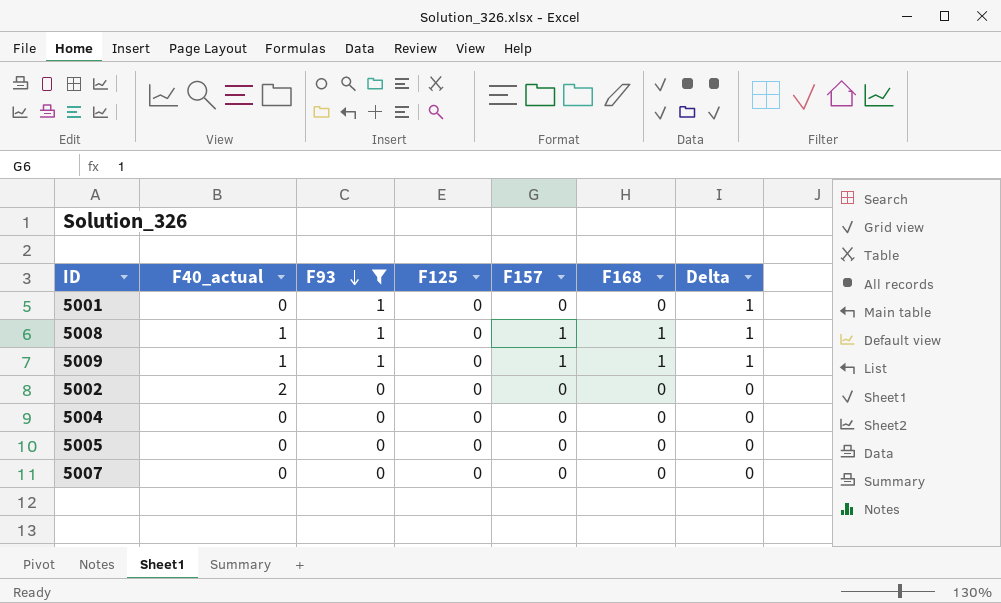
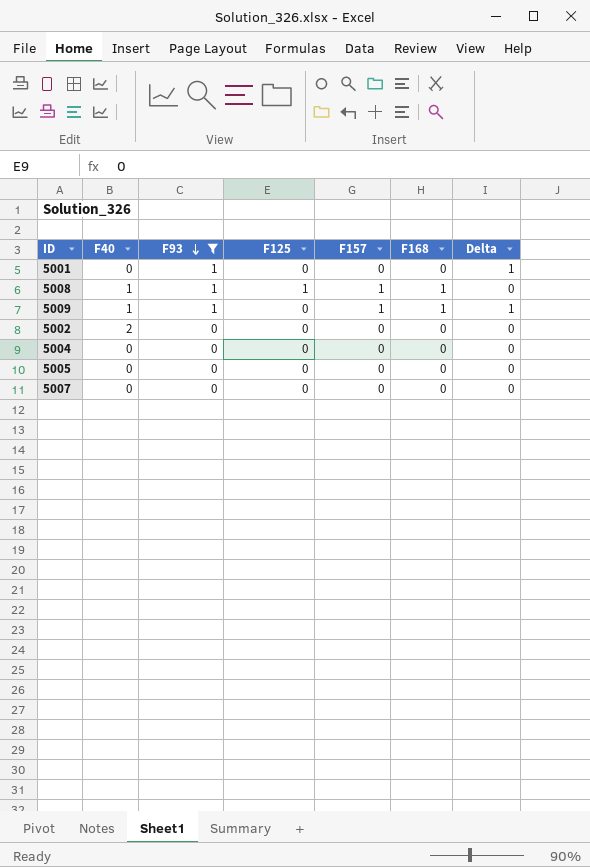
column name: F40_actual -> F40
5008 | F125: 0 -> 1
5008 | Delta: 1 -> 0

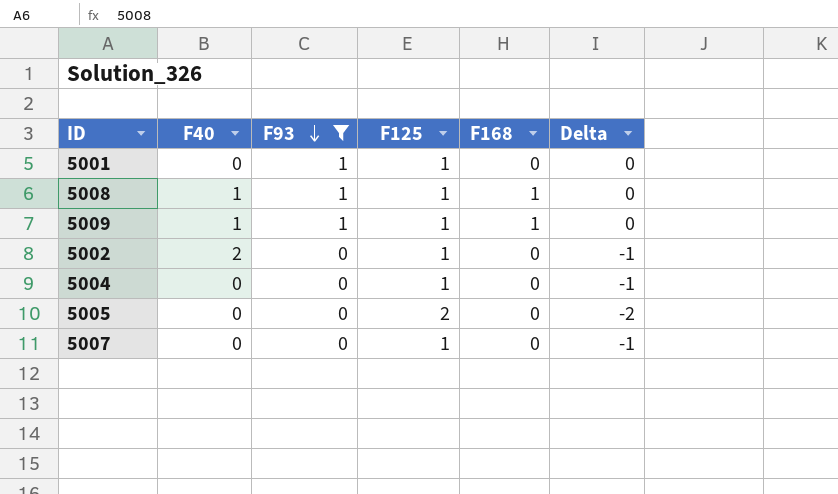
column F157 | position: 5 -> none
5001 | F125: 0 -> 1
5001 | Delta: 1 -> 0
5009 | F125: 0 -> 1
5009 | Delta: 1 -> 0
5002 | F125: 0 -> 1
5002 | Delta: 0 -> -1
5004 | F125: 0 -> 1
5004 | Delta: 0 -> -1
5005 | F125: 0 -> 2
5005 | Delta: 0 -> -2
5007 | F125: 0 -> 1
5007 | Delta: 0 -> -1

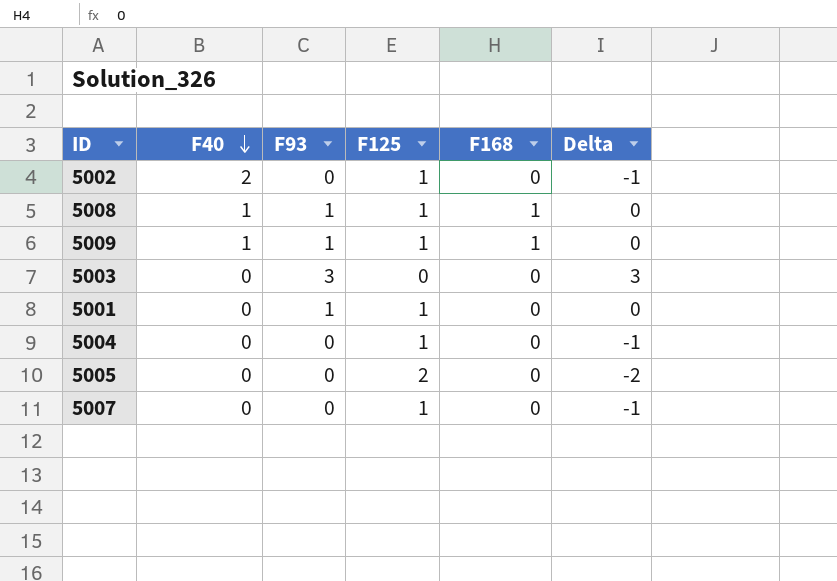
filter: F93 != 3 -> none
row order: F93 descending -> F40 descending

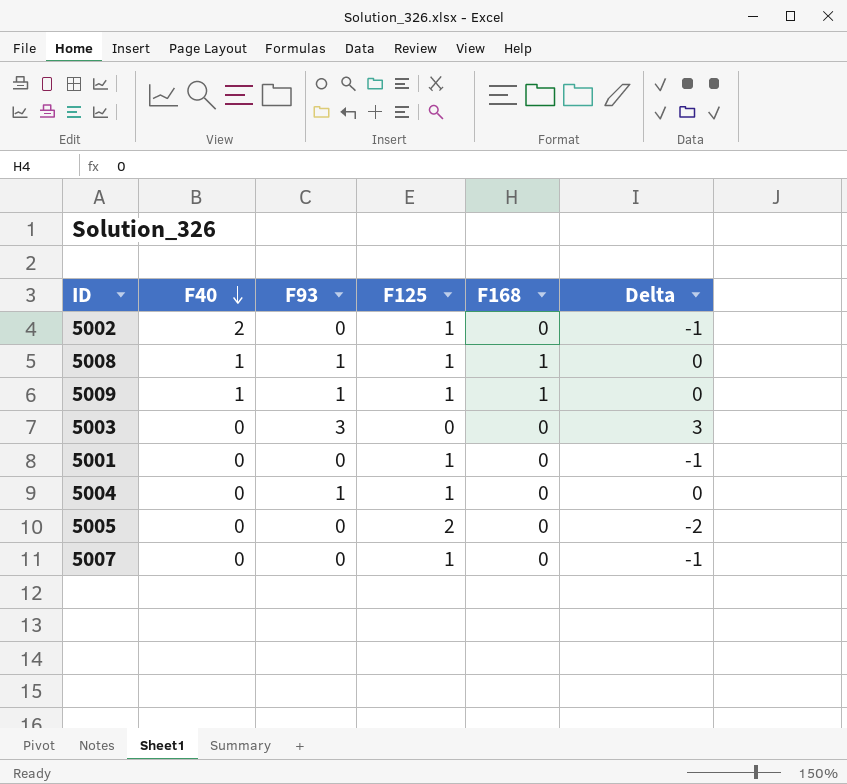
5001 | F93: 1 -> 0
5001 | Delta: 0 -> -1
5004 | F93: 0 -> 1
5004 | Delta: -1 -> 0

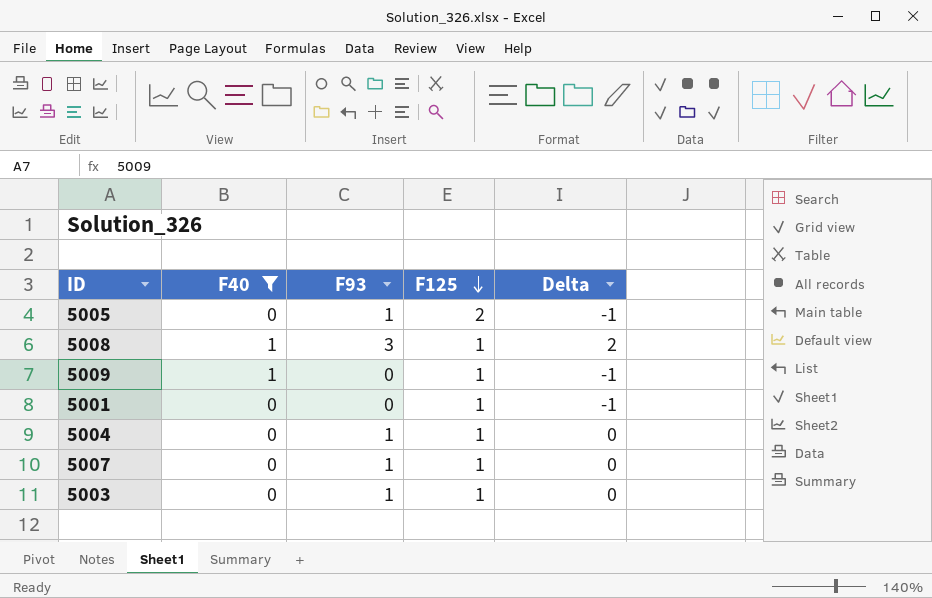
filter: none -> F40 != 2
row order: F40 descending -> F125 descending
column F168 | position: 5 -> none
5005 | F93: 0 -> 1
5005 | Delta: -2 -> -1
5008 | F93: 1 -> 3
5008 | Delta: 0 -> 2
5009 | F93: 1 -> 0
5009 | Delta: 0 -> -1
5007 | F93: 0 -> 1
5007 | Delta: -1 -> 0
5003 | F93: 3 -> 1
5003 | F125: 0 -> 1
5003 | Delta: 3 -> 0

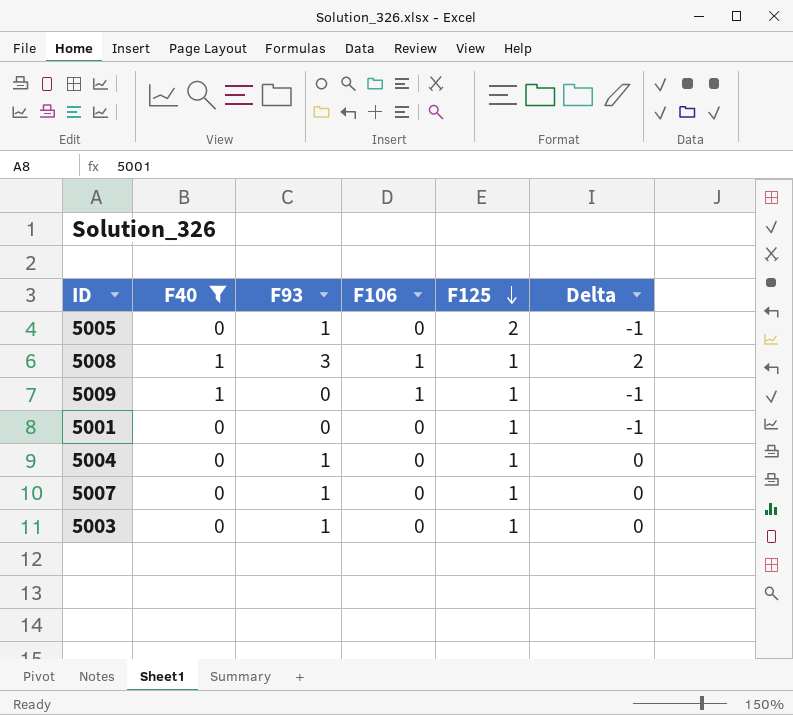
column F106 | position: none -> 4

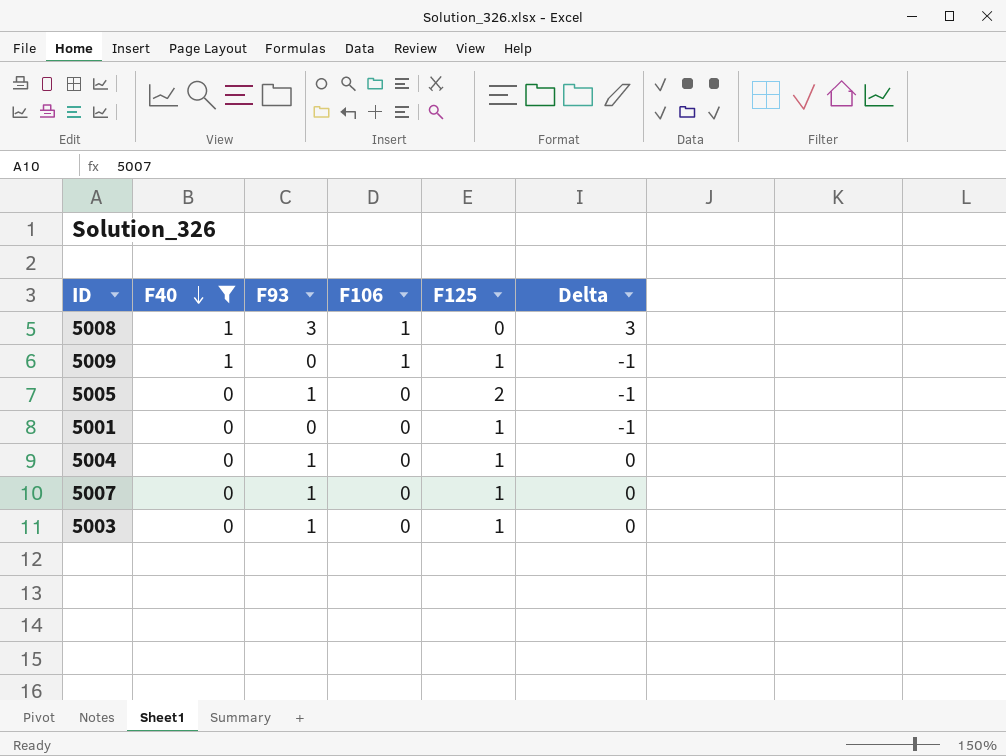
row order: F125 descending -> F40 descending
5008 | F125: 1 -> 0
5008 | Delta: 2 -> 3

